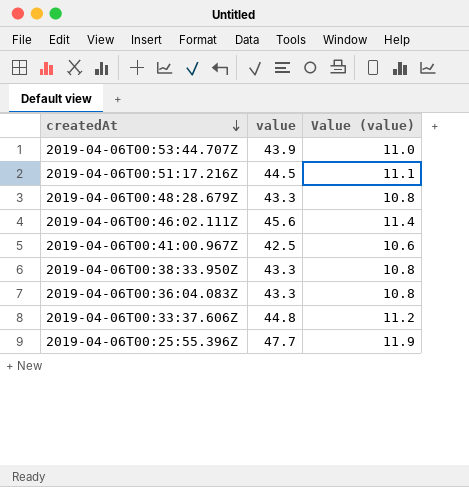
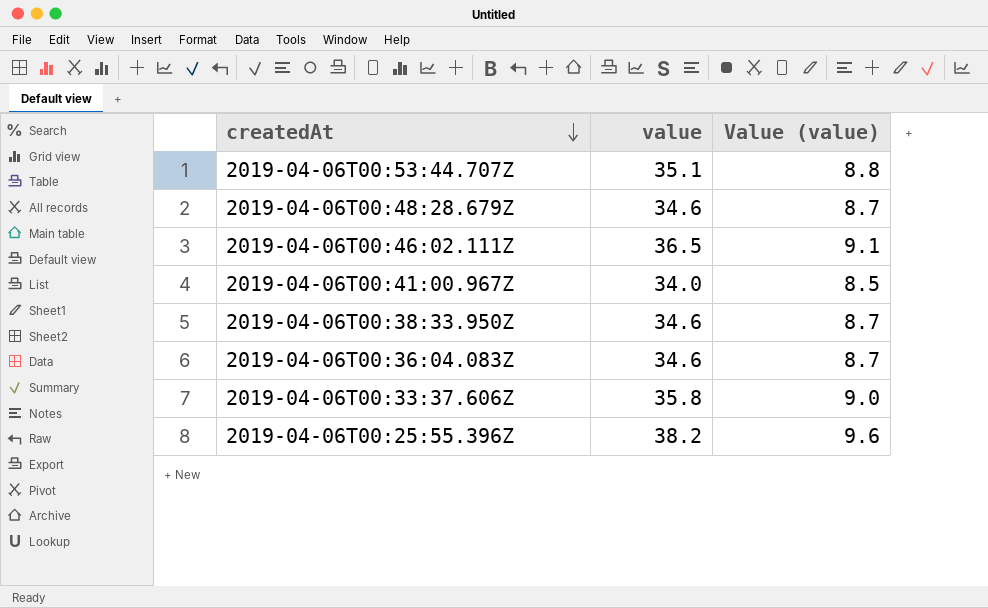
row 2019-04-06T00:51:17.216Z: 44.5 | 11.1 -> none
2019-04-06T00:53:44.707Z | value: 43.9 -> 35.1
2019-04-06T00:53:44.707Z | Value (value): 11.0 -> 8.8
2019-04-06T00:48:28.679Z | value: 43.3 -> 34.6
2019-04-06T00:48:28.679Z | Value (value): 10.8 -> 8.7
2019-04-06T00:46:02.111Z | value: 45.6 -> 36.5
2019-04-06T00:46:02.111Z | Value (value): 11.4 -> 9.1
2019-04-06T00:41:00.967Z | value: 42.5 -> 34.0
2019-04-06T00:41:00.967Z | Value (value): 10.6 -> 8.5
2019-04-06T00:38:33.950Z | value: 43.3 -> 34.6
2019-04-06T00:38:33.950Z | Value (value): 10.8 -> 8.7
2019-04-06T00:36:04.083Z | value: 43.3 -> 34.6
2019-04-06T00:36:04.083Z | Value (value): 10.8 -> 8.7
2019-04-06T00:33:37.606Z | value: 44.8 -> 35.8
2019-04-06T00:33:37.606Z | Value (value): 11.2 -> 9.0
2019-04-06T00:25:55.396Z | value: 47.7 -> 38.2
2019-04-06T00:25:55.396Z | Value (value): 11.9 -> 9.6

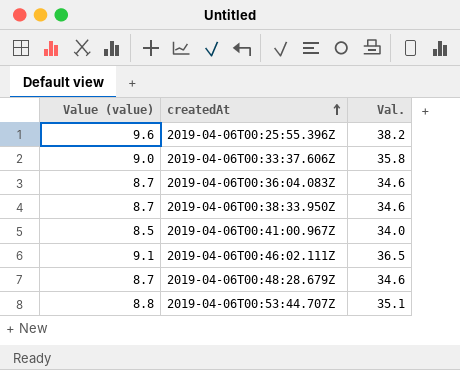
row order: createdAt descending -> createdAt ascending
column Value (value) | position: 3 -> 1
column name: value -> Val.

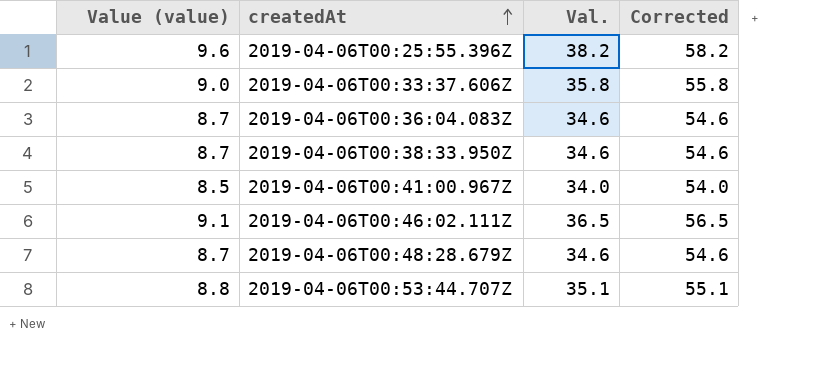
column Corrected | formula: none -> [Val.] + 20

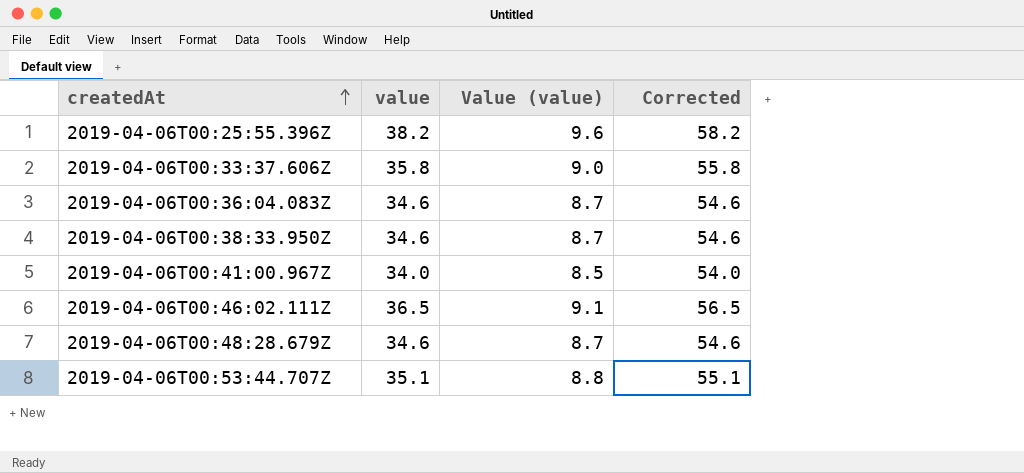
column name: Val. -> value
column Value (value) | position: 1 -> 3

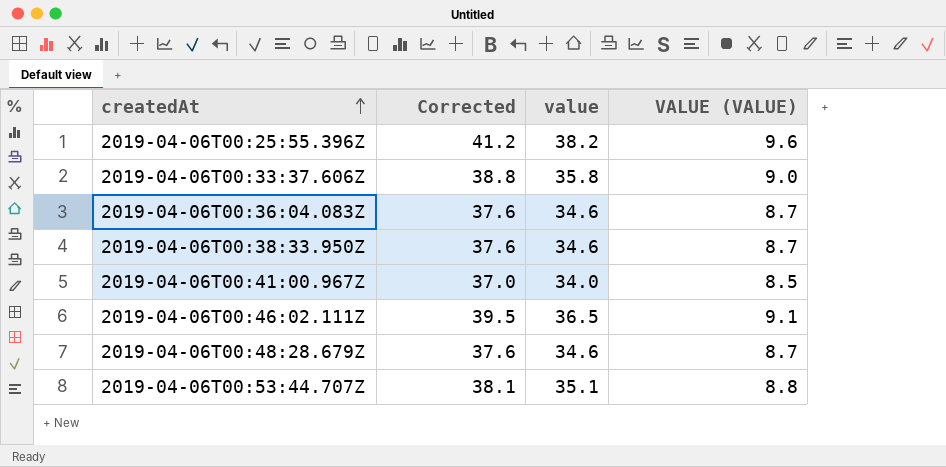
column Corrected | formula: [value] + 20 -> [value] + 3
column Corrected | position: 4 -> 2
column name: Value (value) -> VALUE (VALUE)

